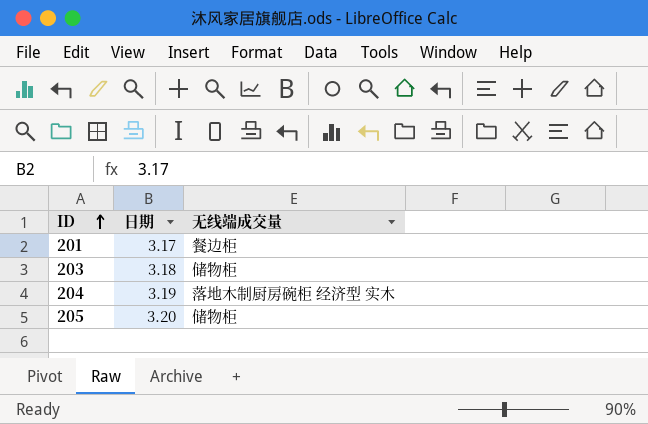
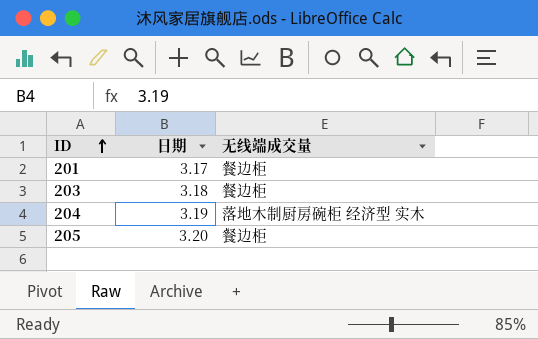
203 | 无线端成交量: 储物柜 -> 餐边柜
205 | 无线端成交量: 储物柜 -> 餐边柜

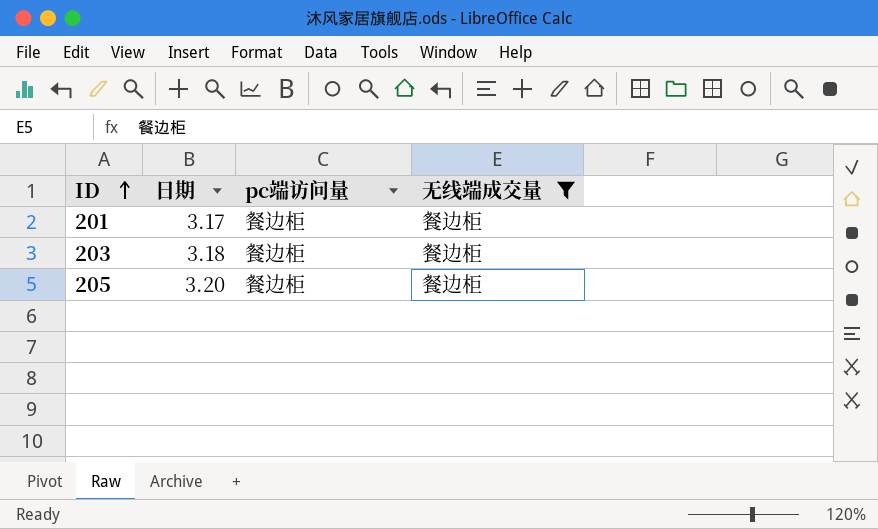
filter: none -> 无线端成交量 = 餐边柜
column pc端访问量 | position: none -> 3

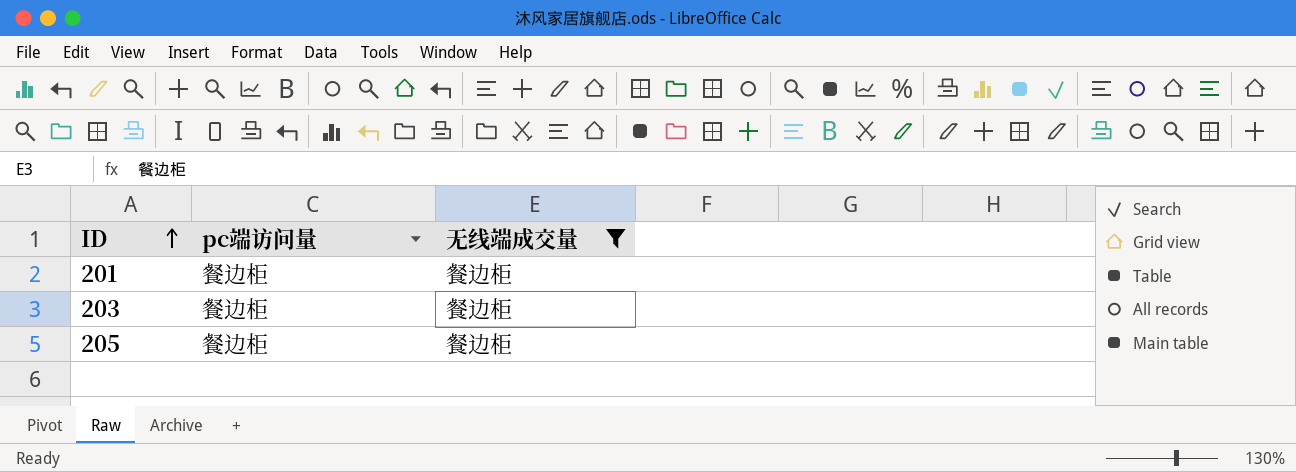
column 日期 | position: 2 -> none

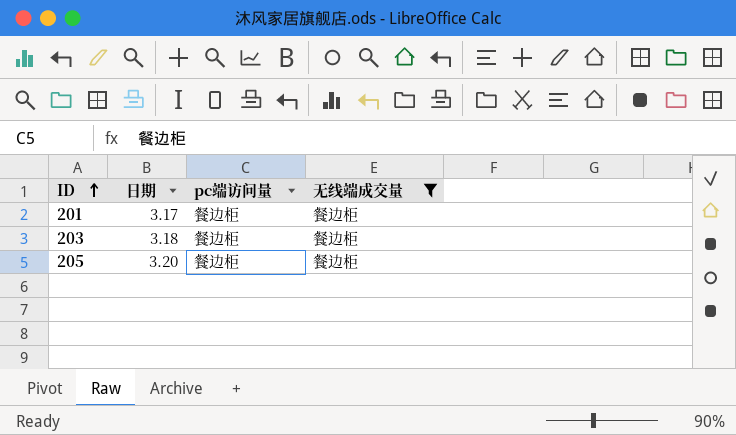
column 日期 | position: none -> 2

